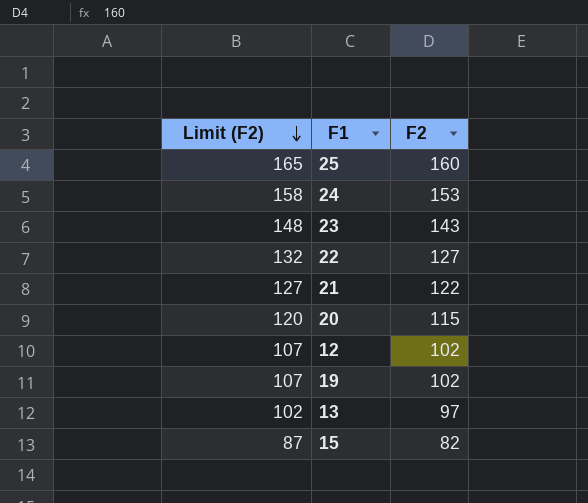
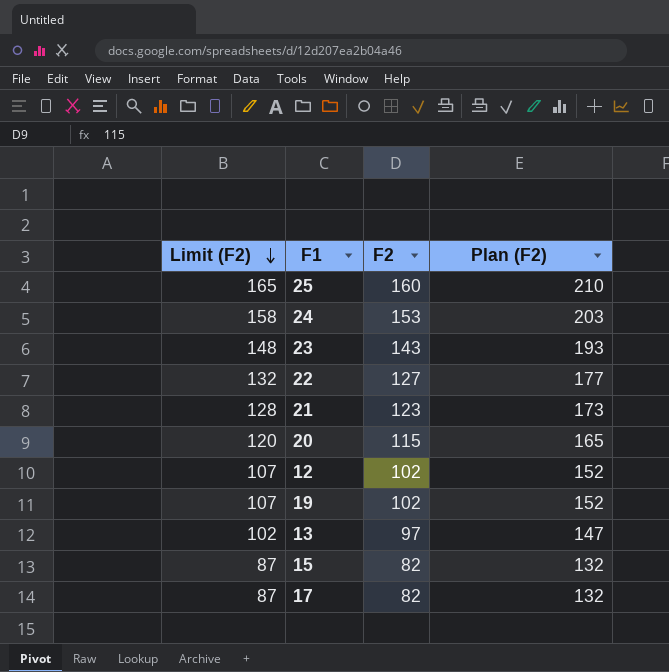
column Plan (F2) | formula: none -> [F2] + 50
21 | Limit (F2): 127 -> 128
21 | F2: 122 -> 123
row 17: none -> 87 | 82 | 132

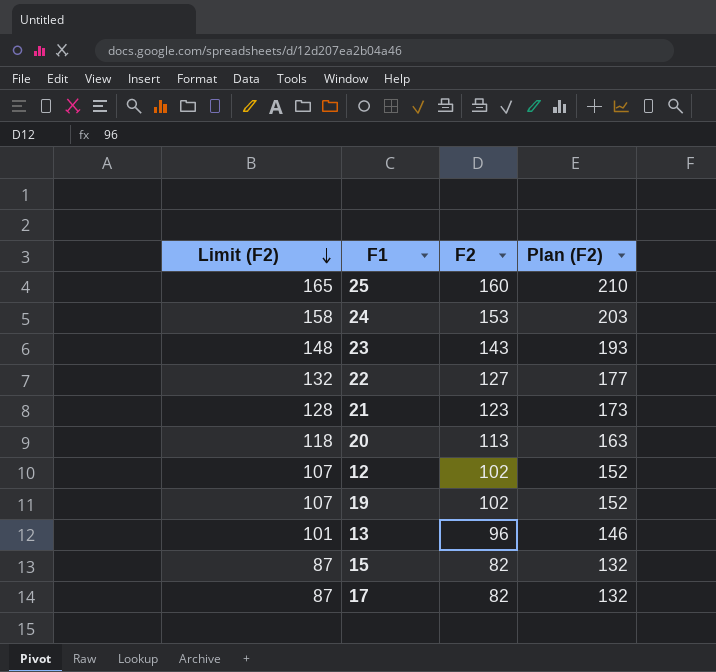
20 | Limit (F2): 120 -> 118
20 | F2: 115 -> 113
20 | Plan (F2): 165 -> 163
13 | Limit (F2): 102 -> 101
13 | F2: 97 -> 96
13 | Plan (F2): 147 -> 146

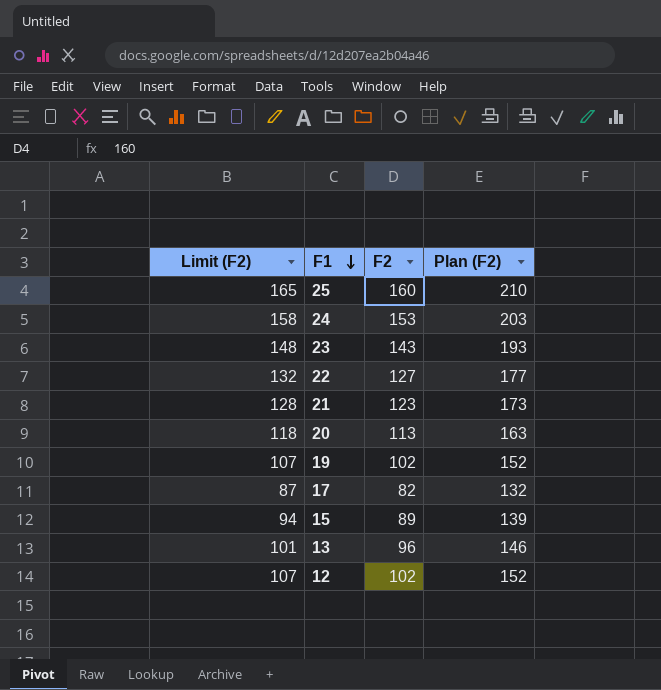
row order: Limit (F2) descending -> F1 descending
15 | Limit (F2): 87 -> 94
15 | F2: 82 -> 89
15 | Plan (F2): 132 -> 139

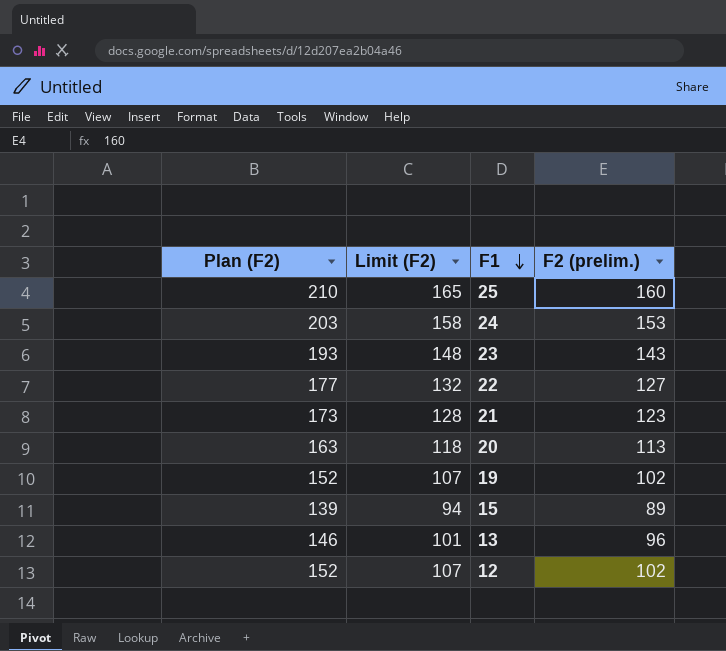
column Plan (F2) | position: 4 -> 1
column name: F2 -> F2 (prelim.)
row 17: 87 | 82 | 132 -> none

